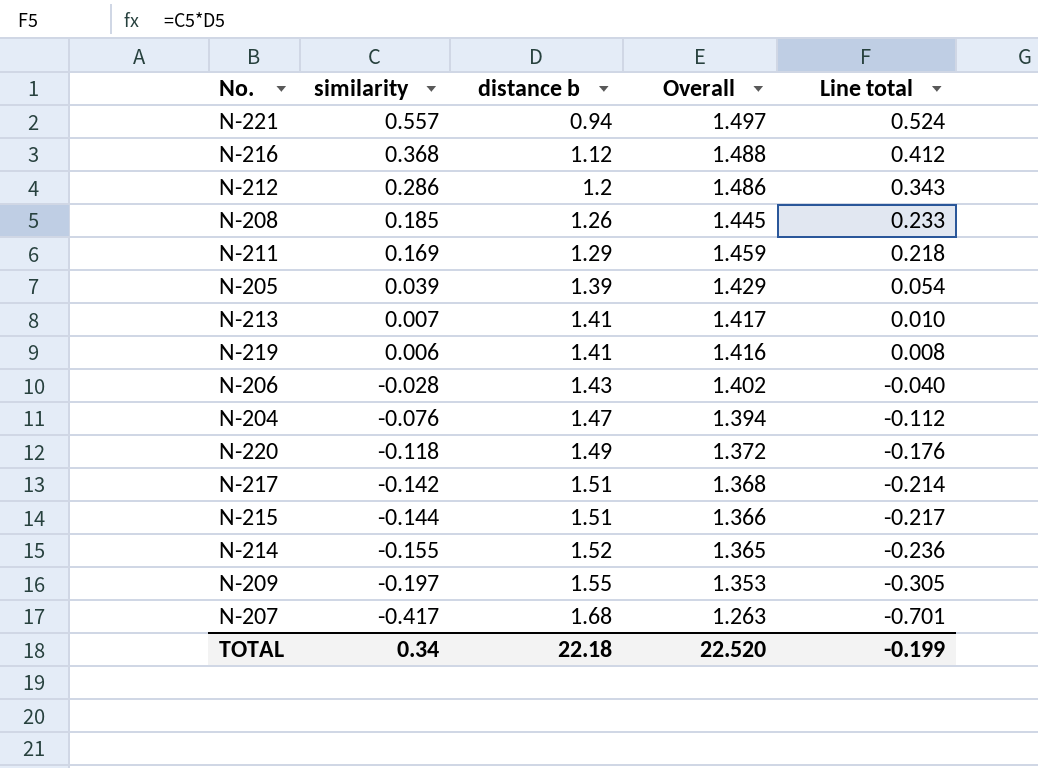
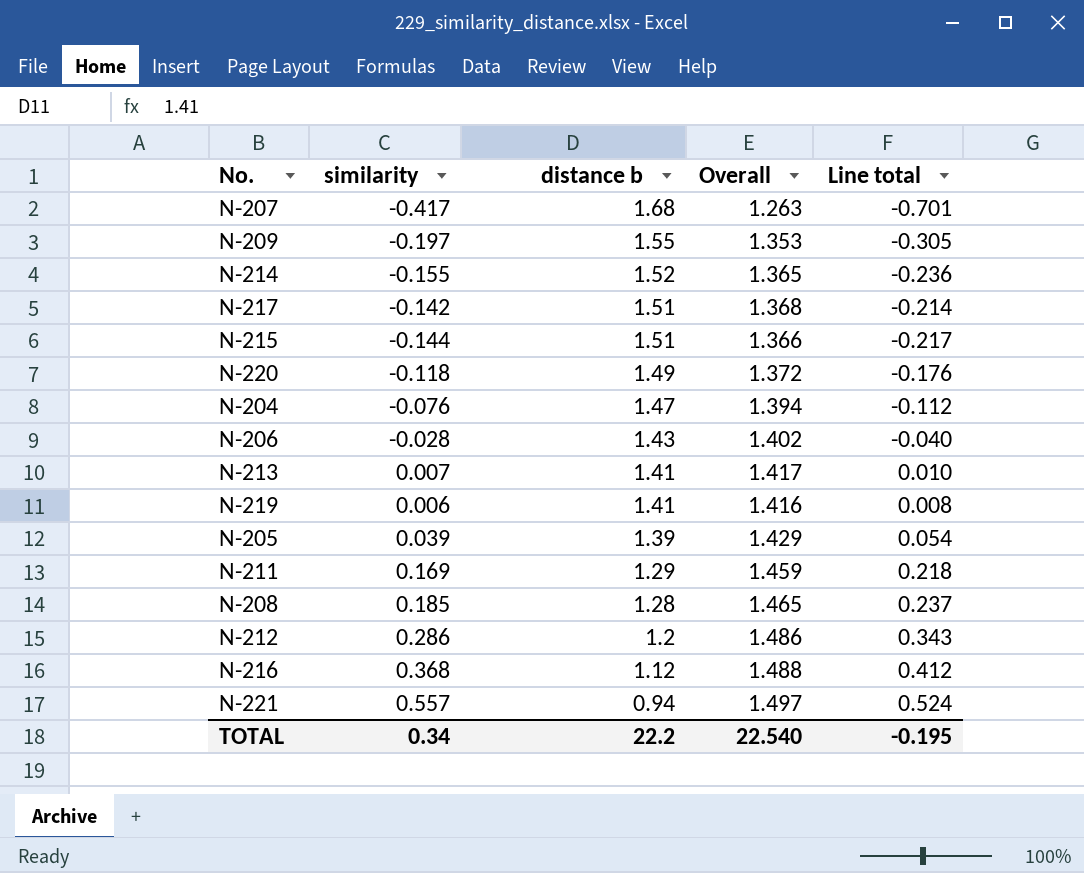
row order: similarity descending -> distance b descending
N-208 | distance b: 1.26 -> 1.28
N-208 | Overall: 1.445 -> 1.465
N-208 | Line total: 0.233 -> 0.237
TOTAL | distance b: 22.18 -> 22.2
TOTAL | Overall: 22.520 -> 22.540
TOTAL | Line total: -0.199 -> -0.195

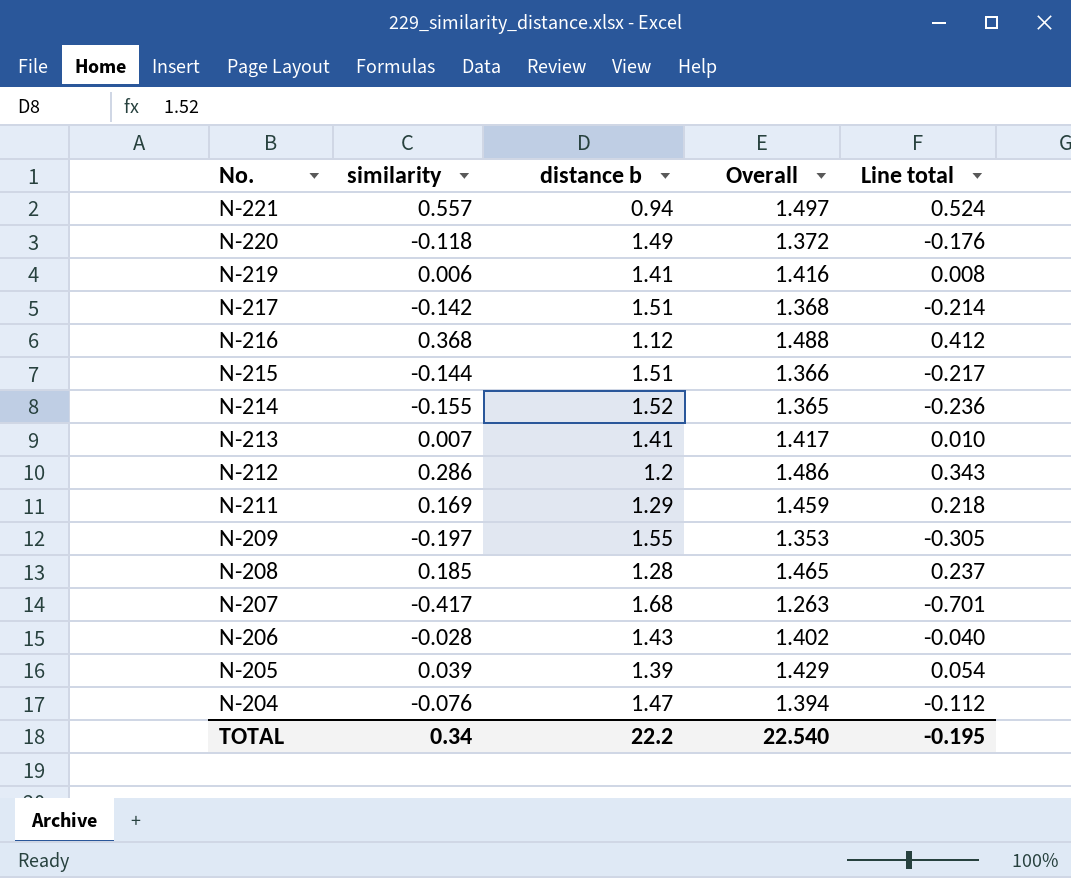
row order: distance b descending -> No. descending

